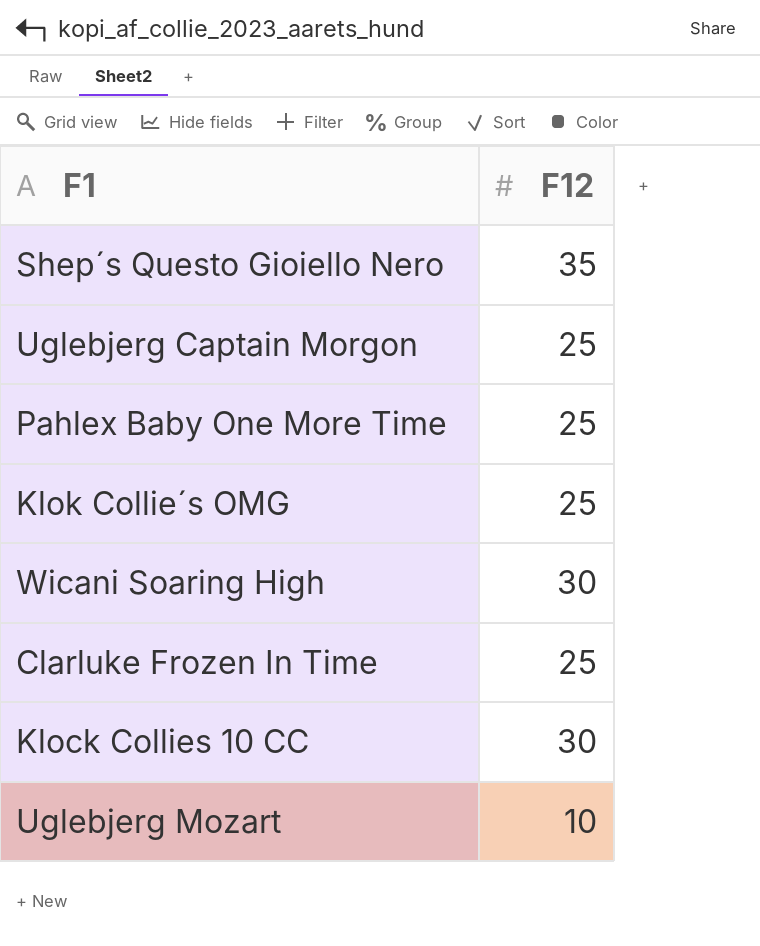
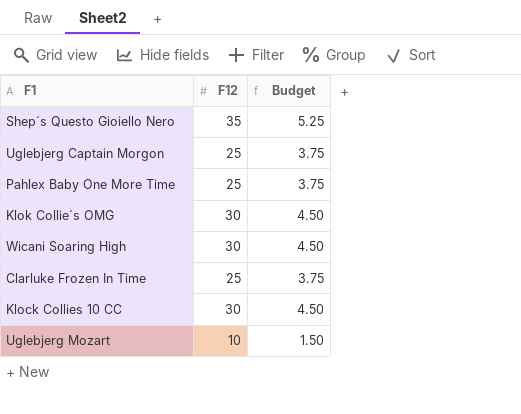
column Budget | formula: none -> [F12] * 0.15
Klok Collie´s OMG | F12: 25 -> 30

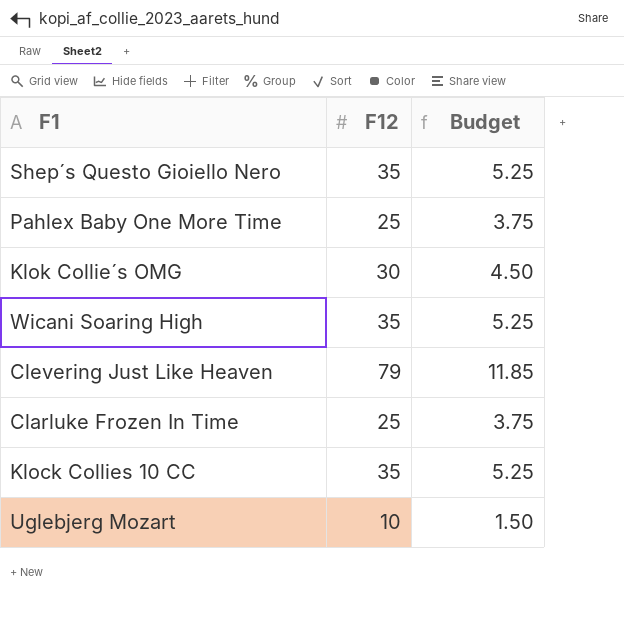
row Uglebjerg Captain Morgon: 25 | 3.75 -> none
Wicani Soaring High | F12: 30 -> 35
Wicani Soaring High | Budget: 4.50 -> 5.25
row Clevering Just Like Heaven: none -> 79 | 11.85
Klock Collies 10 CC | F12: 30 -> 35
Klock Collies 10 CC | Budget: 4.50 -> 5.25

